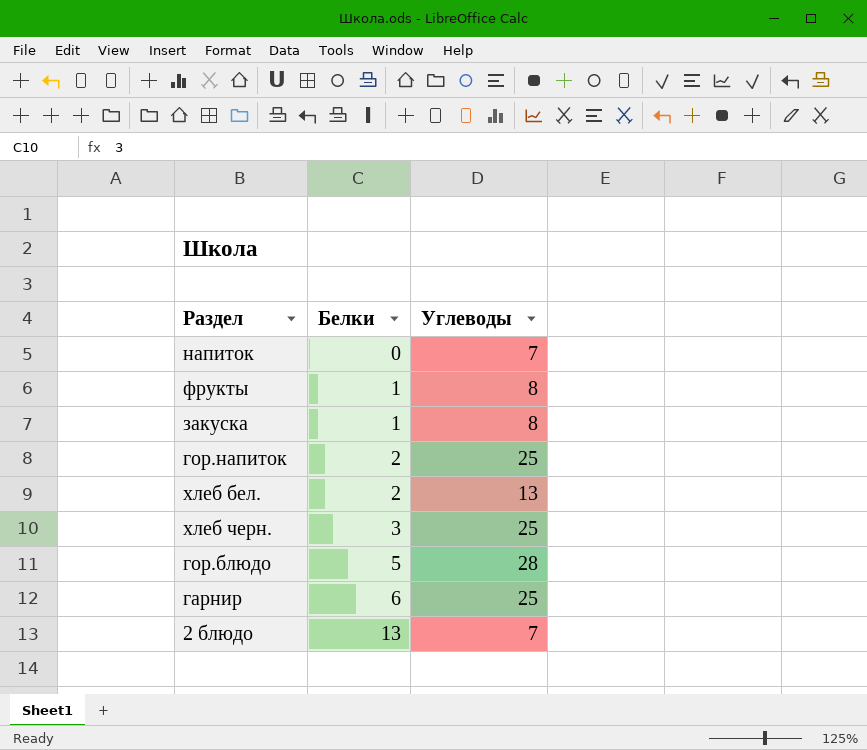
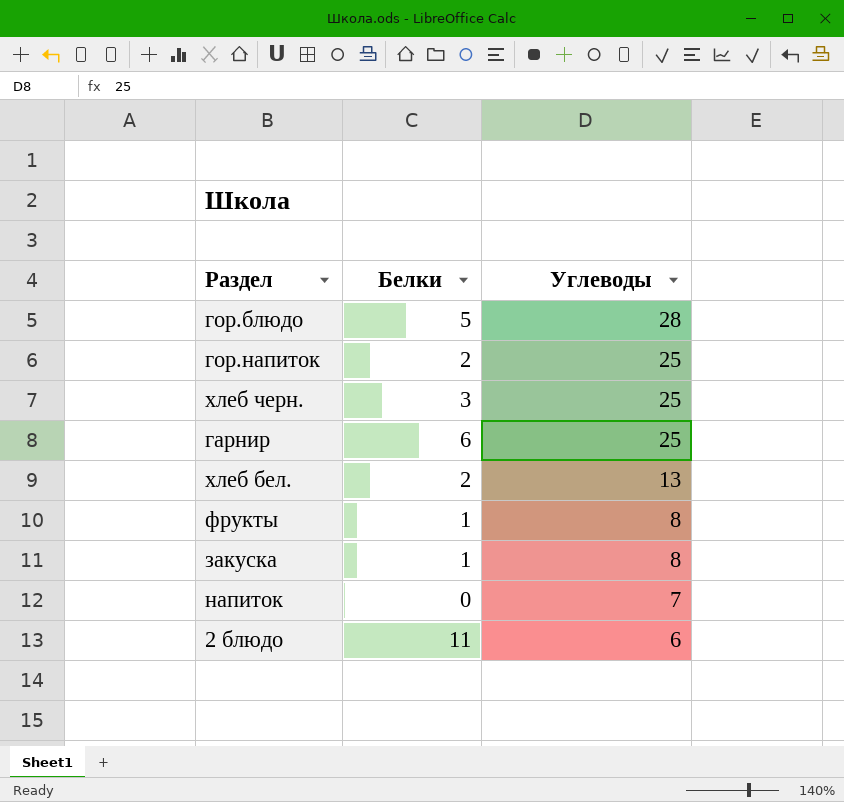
row order: Белки ascending -> Углеводы descending
2 блюдо | Белки: 13 -> 11
2 блюдо | Углеводы: 7 -> 6

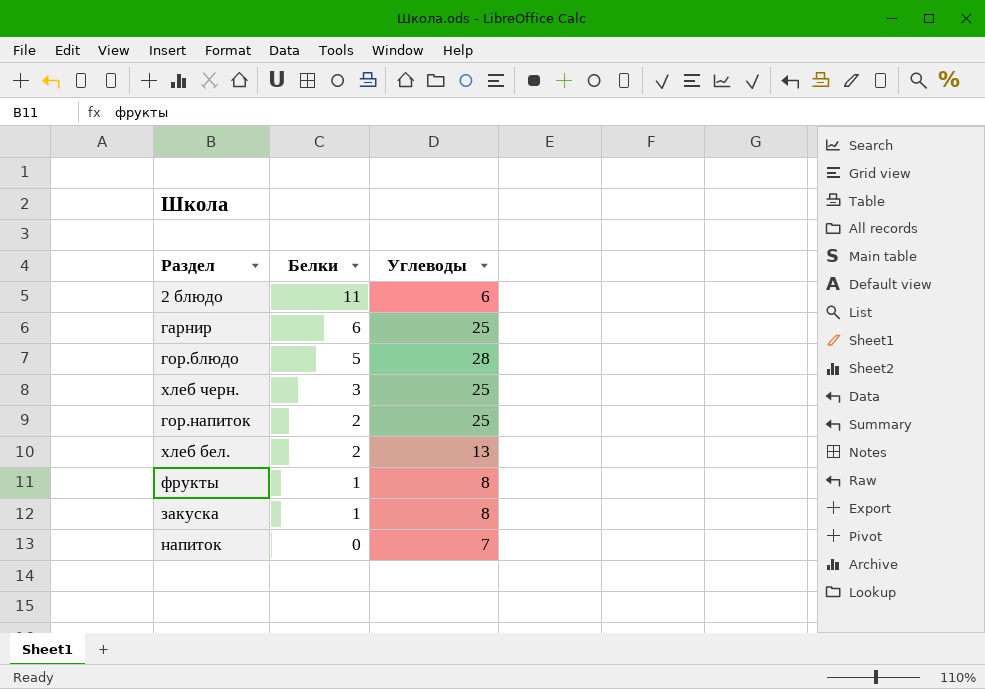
row order: Углеводы descending -> Белки descending

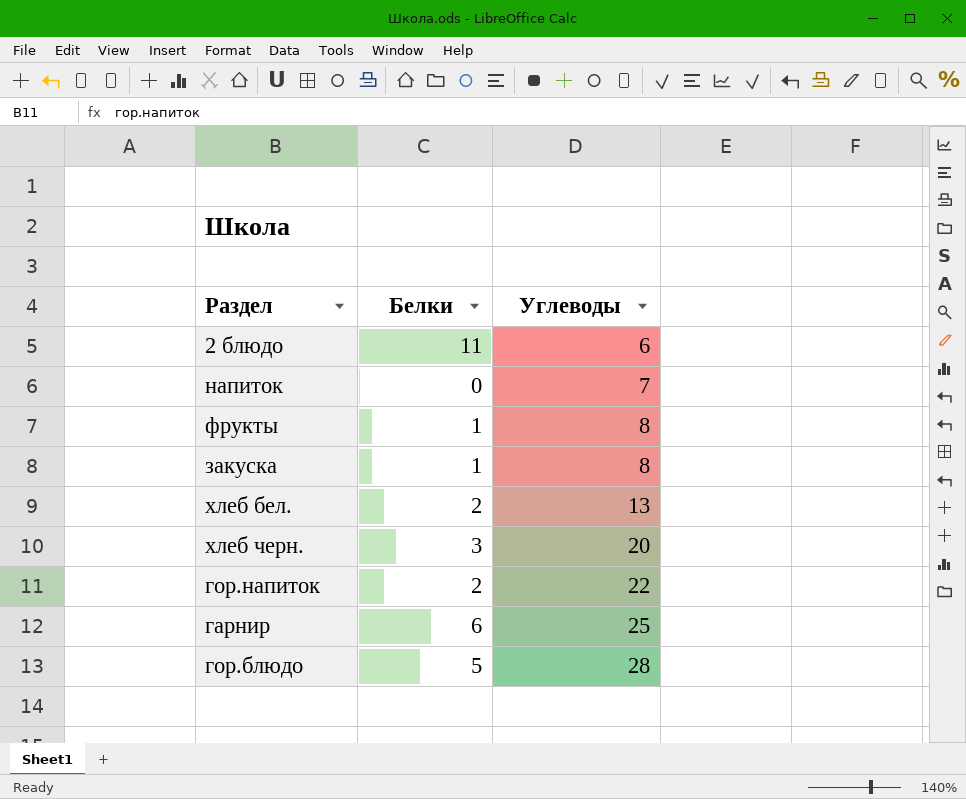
row order: Белки descending -> Углеводы ascending
хлеб черн. | Углеводы: 25 -> 20
гор.напиток | Углеводы: 25 -> 22

